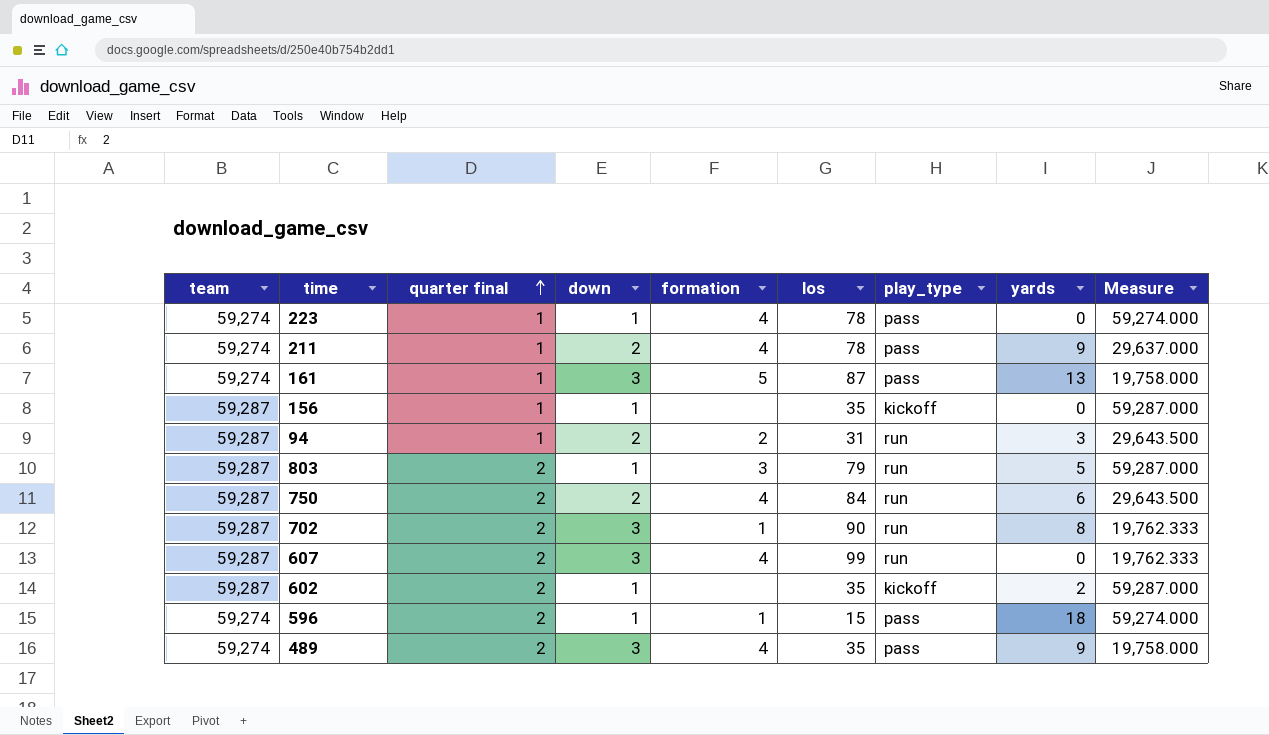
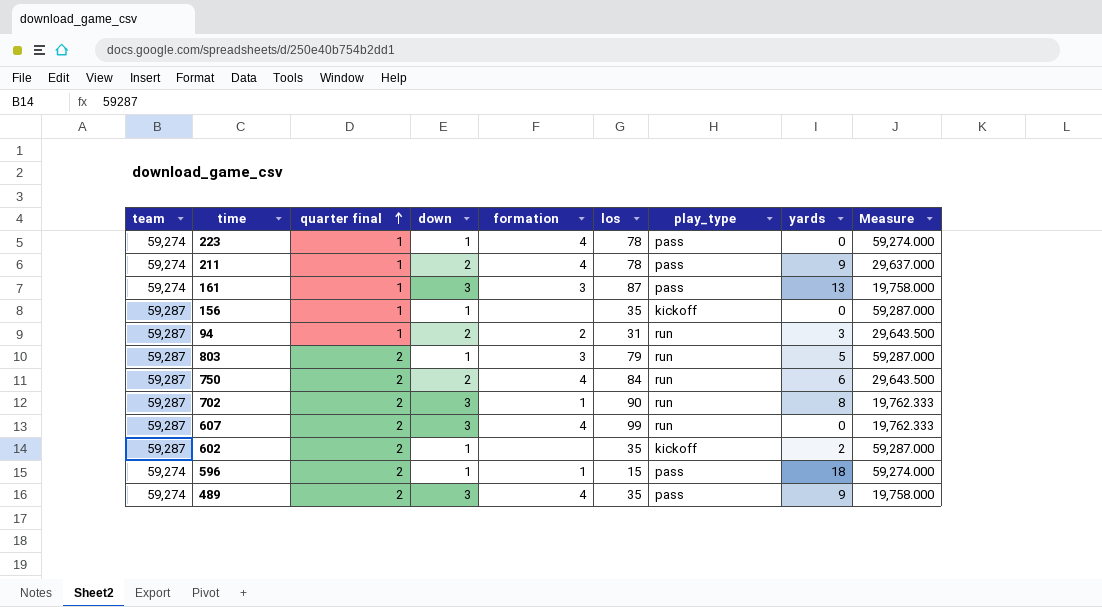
161 | formation: 5 -> 3

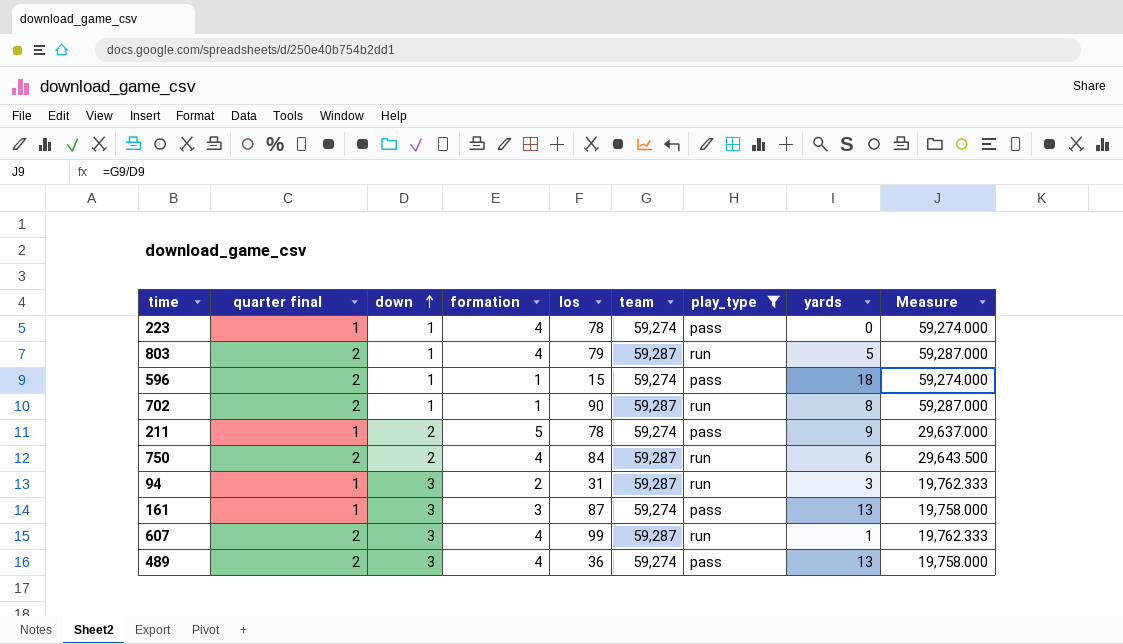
filter: none -> play_type != kickoff
row order: quarter final ascending -> down ascending
column team | position: 1 -> 6
803 | formation: 3 -> 4
702 | down: 3 -> 1
702 | Measure: 19,762.333 -> 59,287.000
211 | formation: 4 -> 5
94 | down: 2 -> 3
94 | Measure: 29,643.500 -> 19,762.333
607 | yards: 0 -> 1
489 | los: 35 -> 36
489 | yards: 9 -> 13

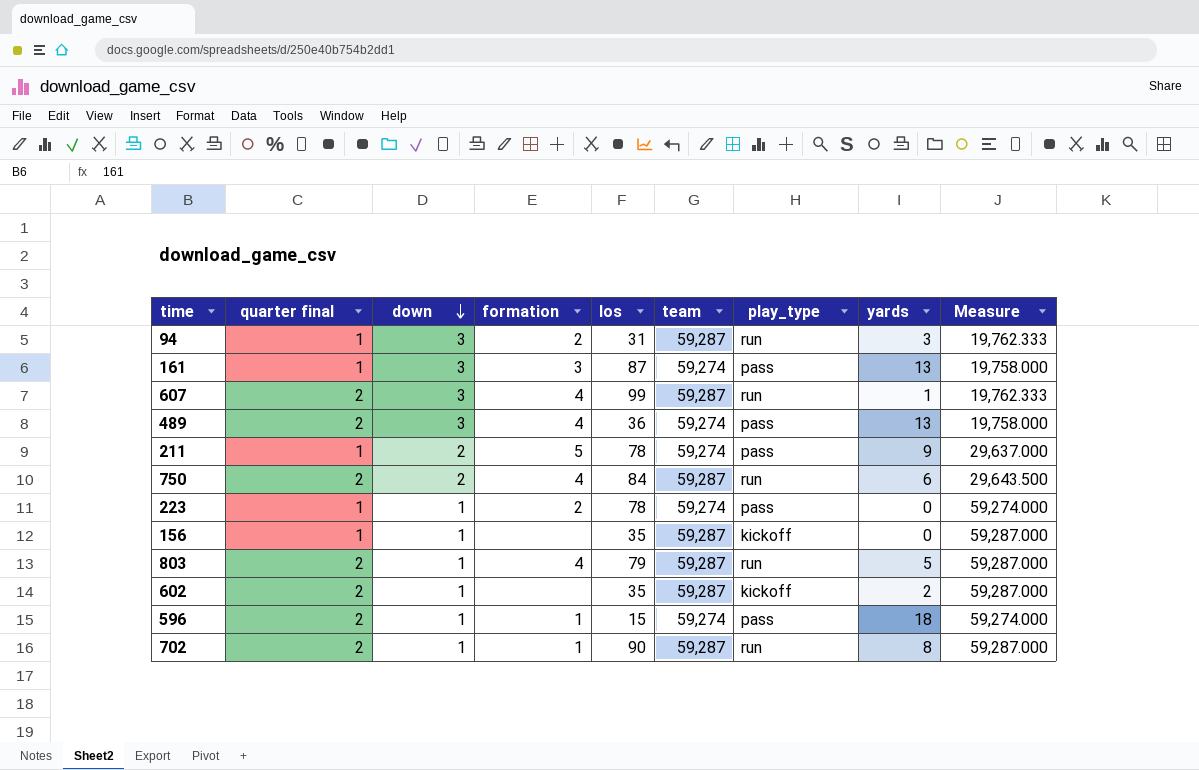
filter: play_type != kickoff -> none
row order: down ascending -> down descending
223 | formation: 4 -> 2

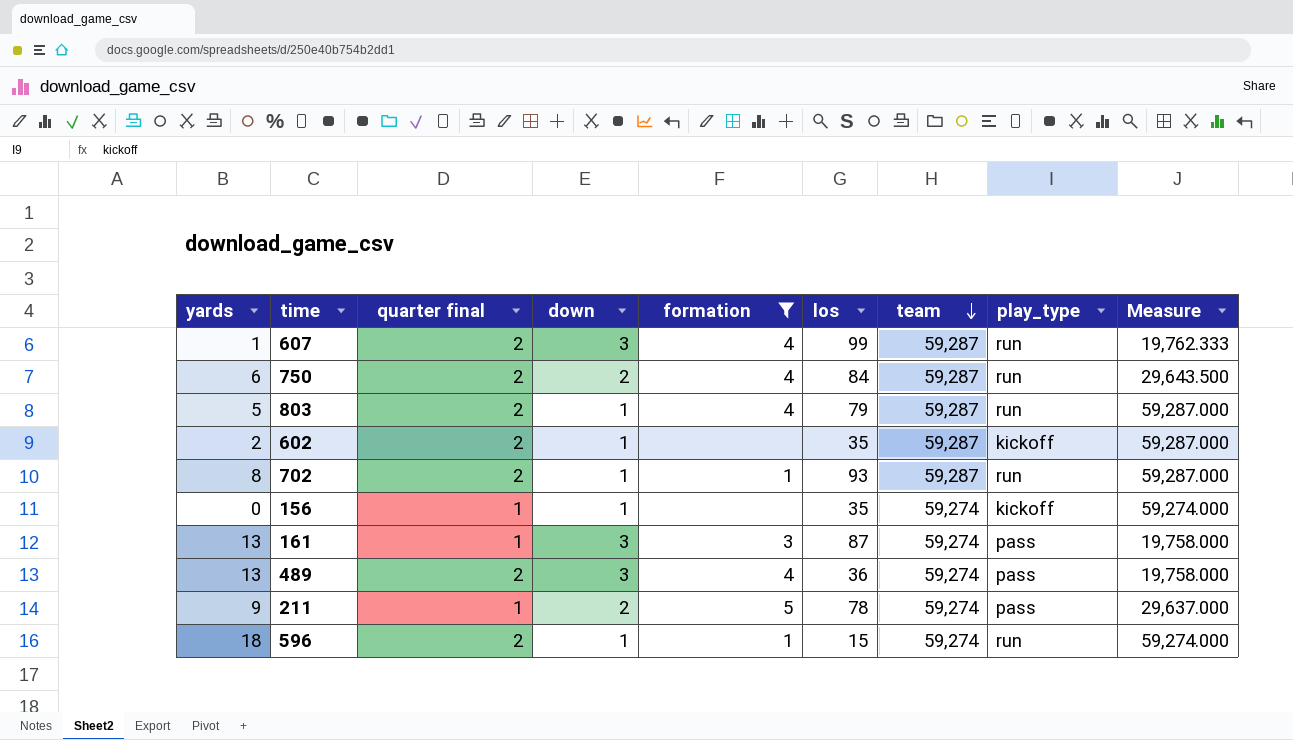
filter: none -> formation != 2
row order: down descending -> team descending
column yards | position: 8 -> 1
702 | los: 90 -> 93
156 | team: 59,287 -> 59,274
156 | Measure: 59,287.000 -> 59,274.000
596 | play_type: pass -> run

